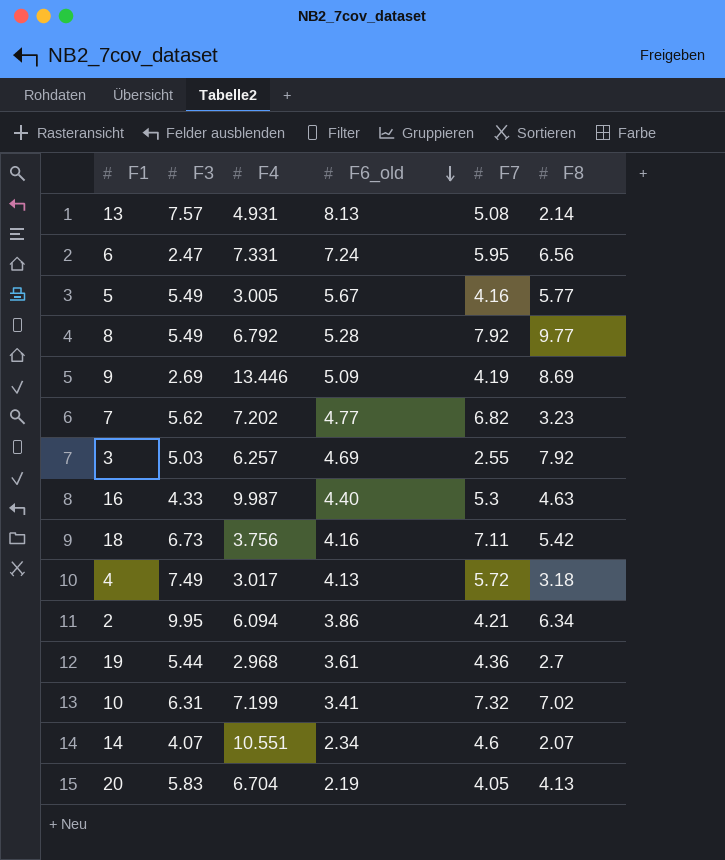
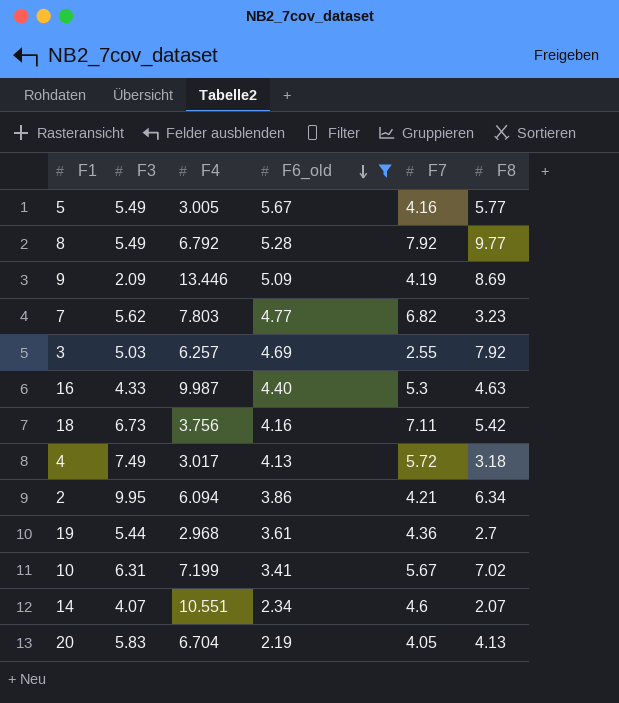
filter: none -> F6_old <= 5.67
9 | F3: 2.69 -> 2.09
7 | F4: 7.202 -> 7.803
10 | F7: 7.32 -> 5.67

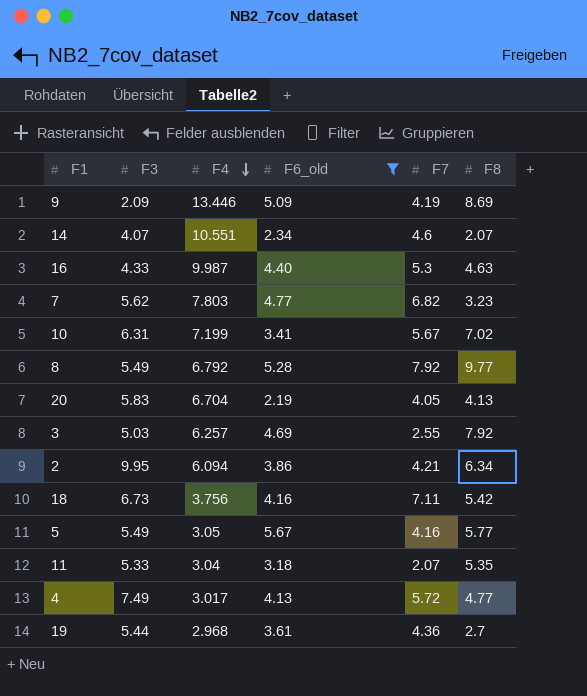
row order: F6_old descending -> F4 descending
5 | F4: 3.005 -> 3.05
row 11: none -> 5.33 | 3.04 | 3.18 | 2.07 | 5.35
4 | F8: 3.18 -> 4.77

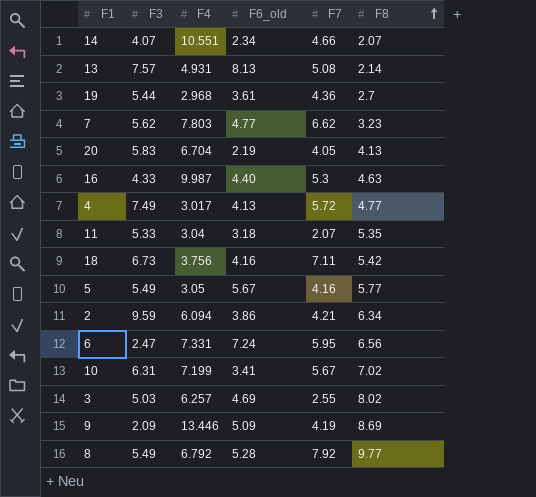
filter: F6_old <= 5.67 -> none
row order: F4 descending -> F8 ascending
14 | F7: 4.6 -> 4.66
7 | F7: 6.82 -> 6.62
2 | F3: 9.95 -> 9.59
3 | F8: 7.92 -> 8.02

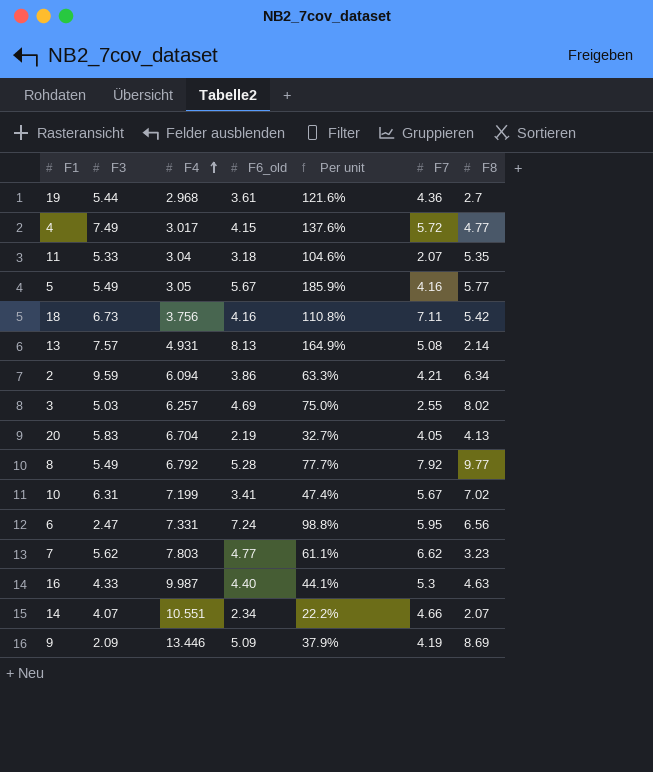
row order: F8 ascending -> F4 ascending
column Per unit | formula: none -> [F6_old] / [F4]
4 | F6_old: 4.13 -> 4.15

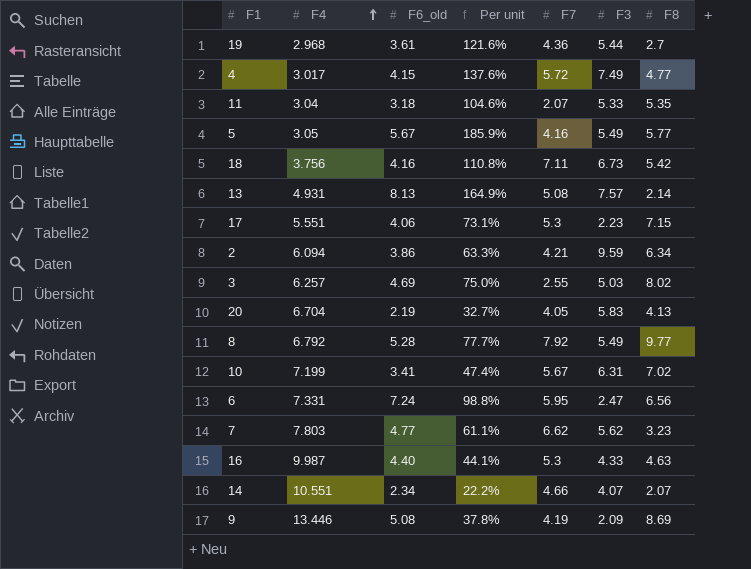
column F3 | position: 2 -> 6
row 17: none -> 5.551 | 4.06 | 73.1% | 5.3 | 2.23 | 7.15
9 | F6_old: 5.09 -> 5.08
9 | Per unit: 37.9% -> 37.8%

